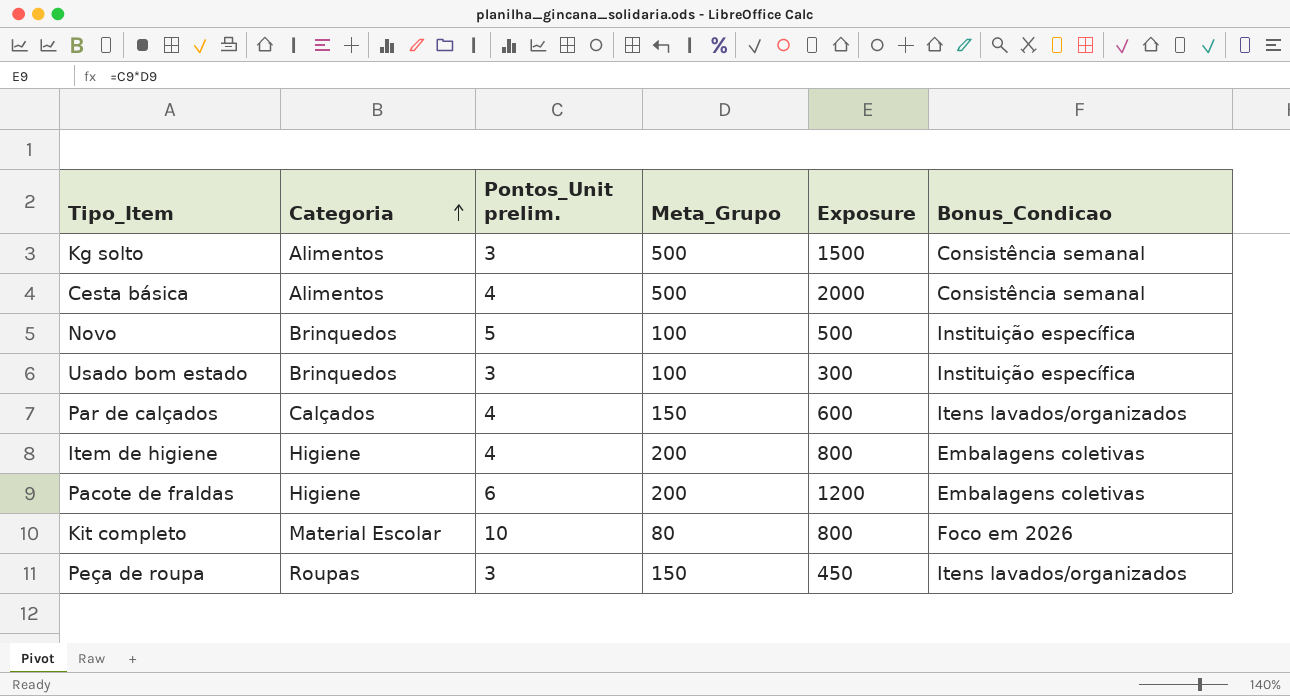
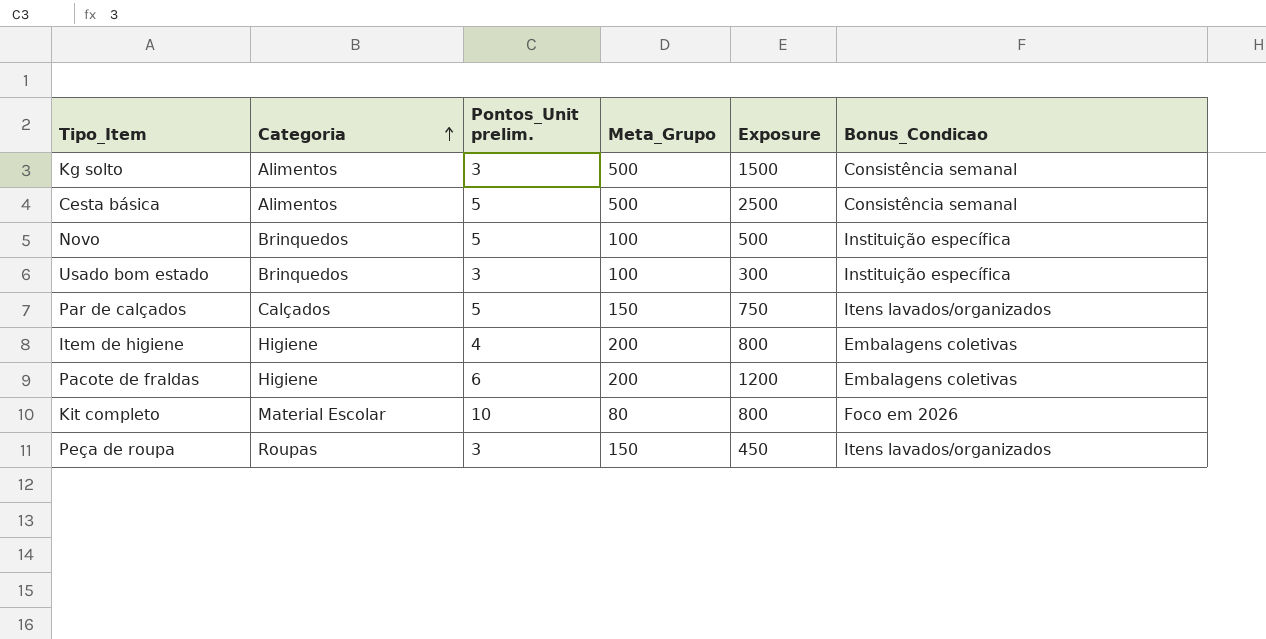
Cesta básica | Pontos_Unit prelim.: 4 -> 5
Cesta básica | Exposure: 2000 -> 2500
Par de calçados | Pontos_Unit prelim.: 4 -> 5
Par de calçados | Exposure: 600 -> 750

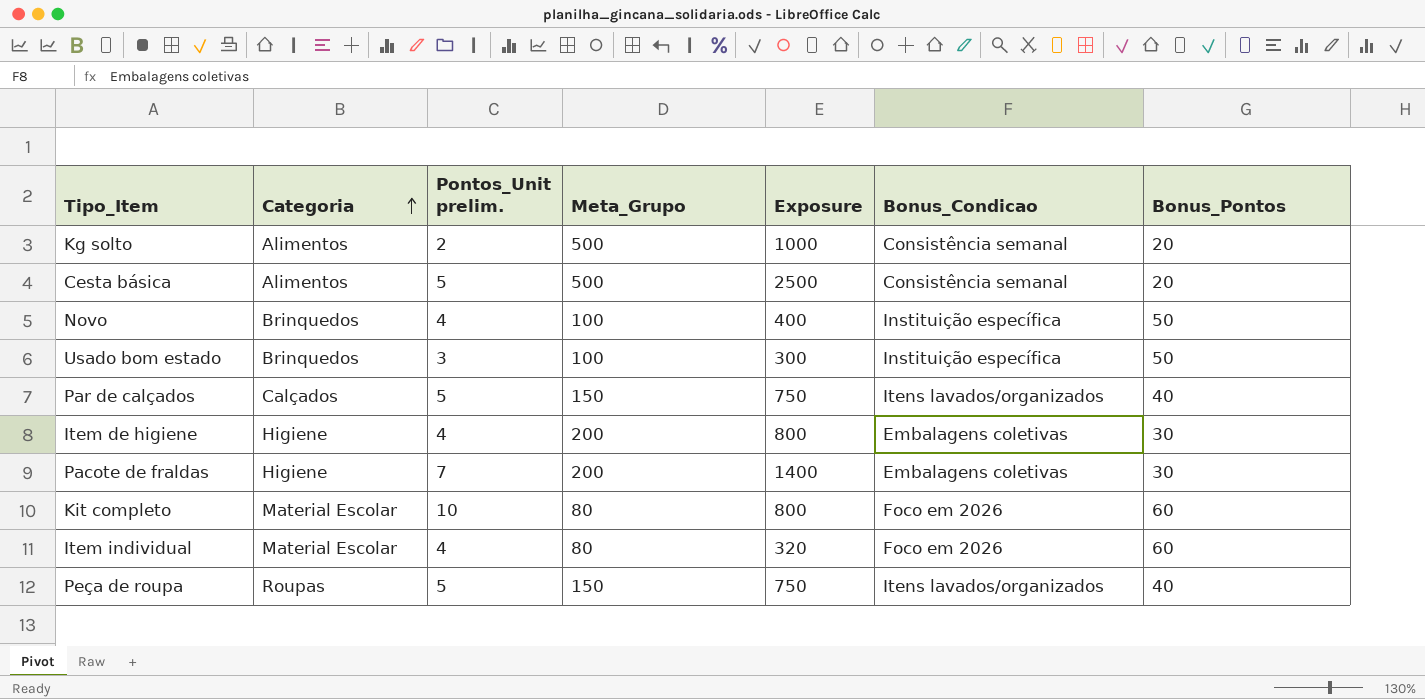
column Bonus_Pontos | position: none -> 7
Kg solto | Pontos_Unit prelim.: 3 -> 2
Kg solto | Exposure: 1500 -> 1000
Novo | Pontos_Unit prelim.: 5 -> 4
Novo | Exposure: 500 -> 400
Pacote de fraldas | Pontos_Unit prelim.: 6 -> 7
Pacote de fraldas | Exposure: 1200 -> 1400
row Item individual: none -> Material Escolar | 4 | 80 | 320 | Foco em 2026 | 60
Peça de roupa | Pontos_Unit prelim.: 3 -> 5
Peça de roupa | Exposure: 450 -> 750

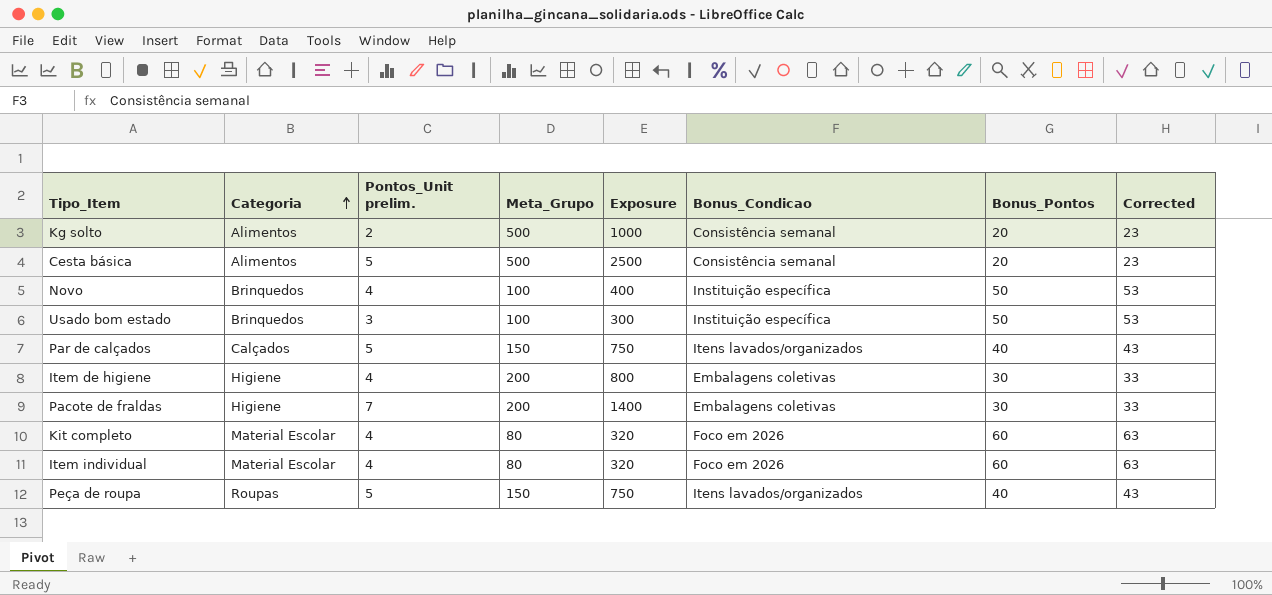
column Corrected | formula: none -> [Bonus_Pontos] + 3
Kit completo | Pontos_Unit prelim.: 10 -> 4
Kit completo | Exposure: 800 -> 320

